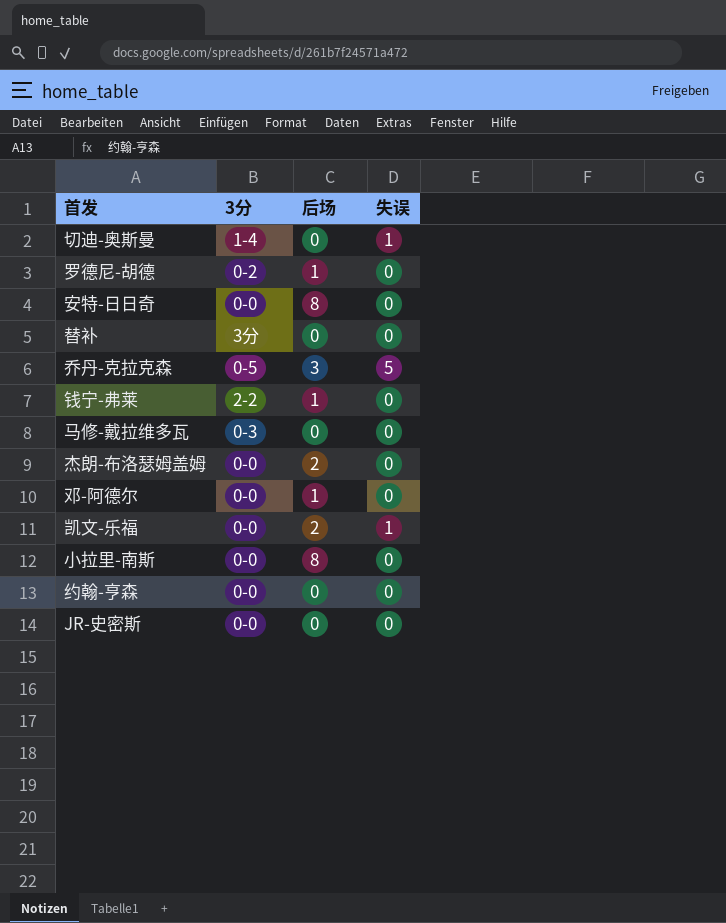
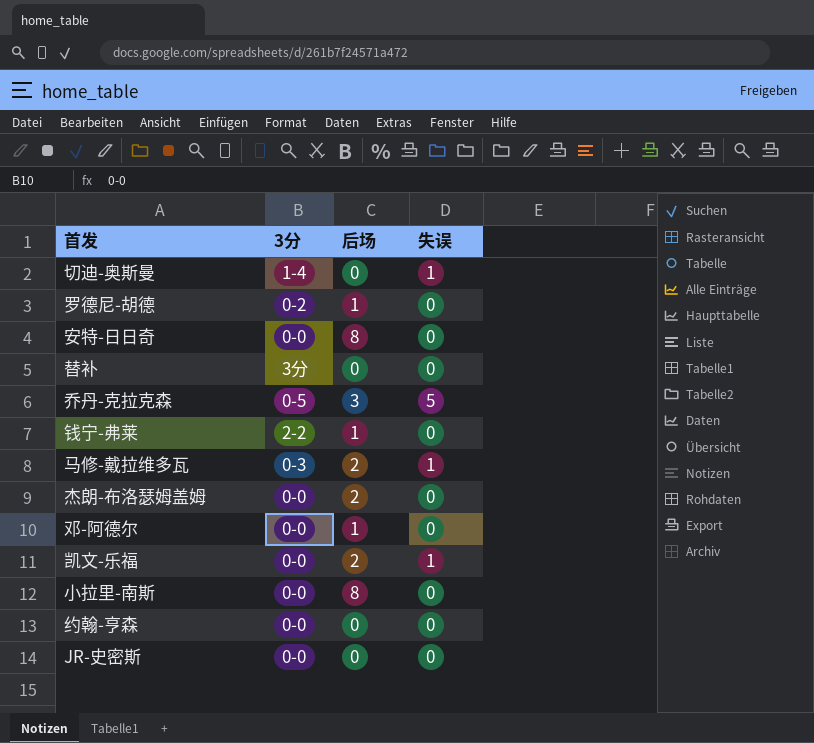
马修-戴拉维多瓦 | 后场: 0 -> 2
马修-戴拉维多瓦 | 失误: 0 -> 1

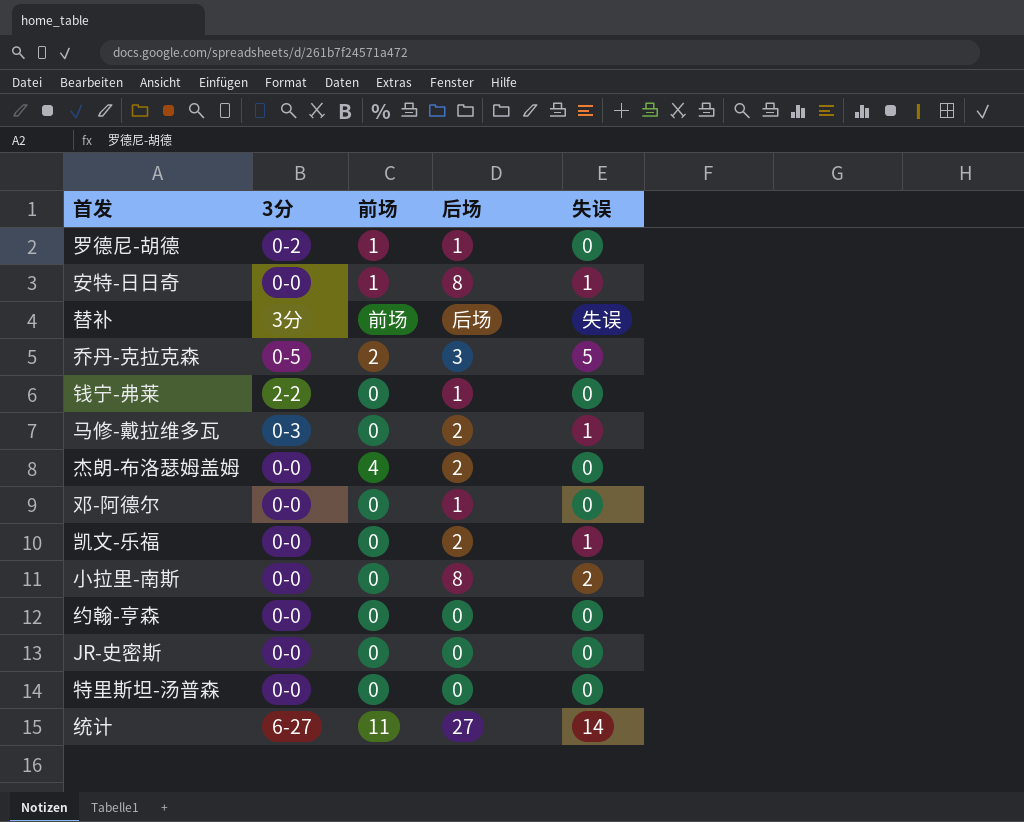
column 前场 | position: none -> 3
row 切迪-奥斯曼: 1-4 | 0 | 1 -> none
安特-日日奇 | 失误: 0 -> 1
替补 | 后场: 0 -> 后场
替补 | 失误: 0 -> 失误
小拉里-南斯 | 失误: 0 -> 2
row 特里斯坦-汤普森: none -> 0-0 | 0 | 0 | 0
row 统计: none -> 6-27 | 11 | 27 | 14

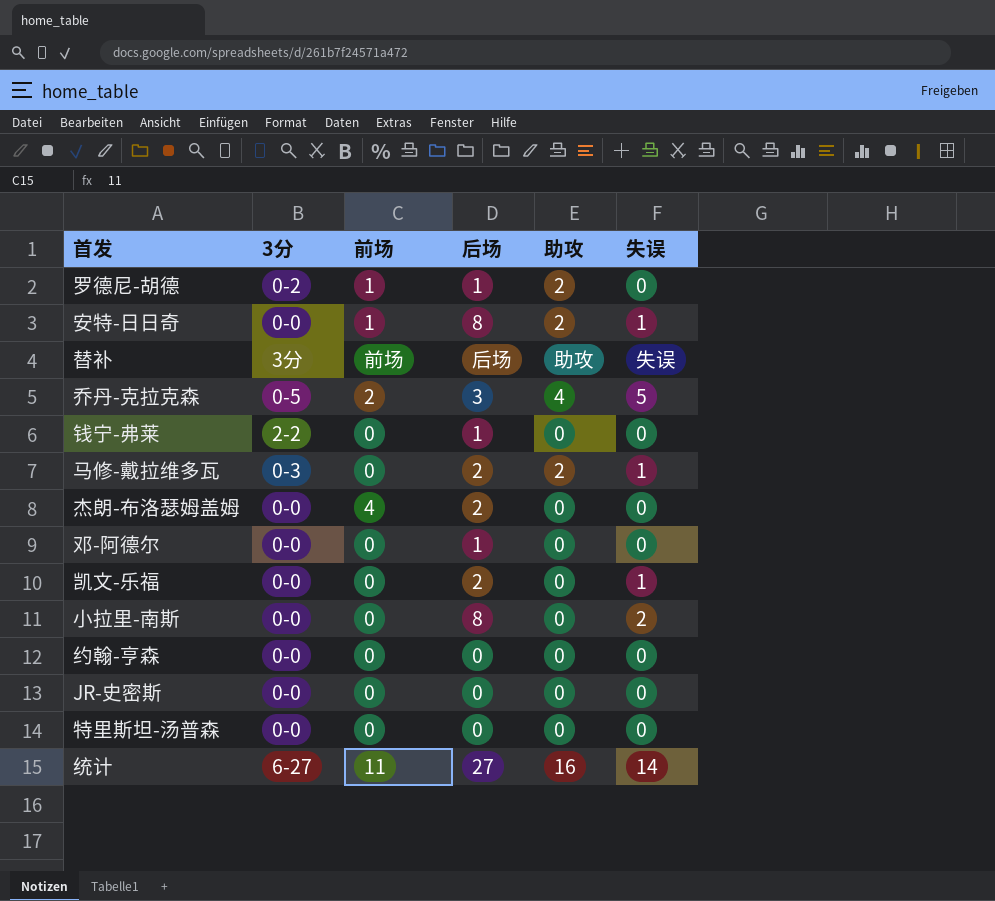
column 助攻 | position: none -> 5

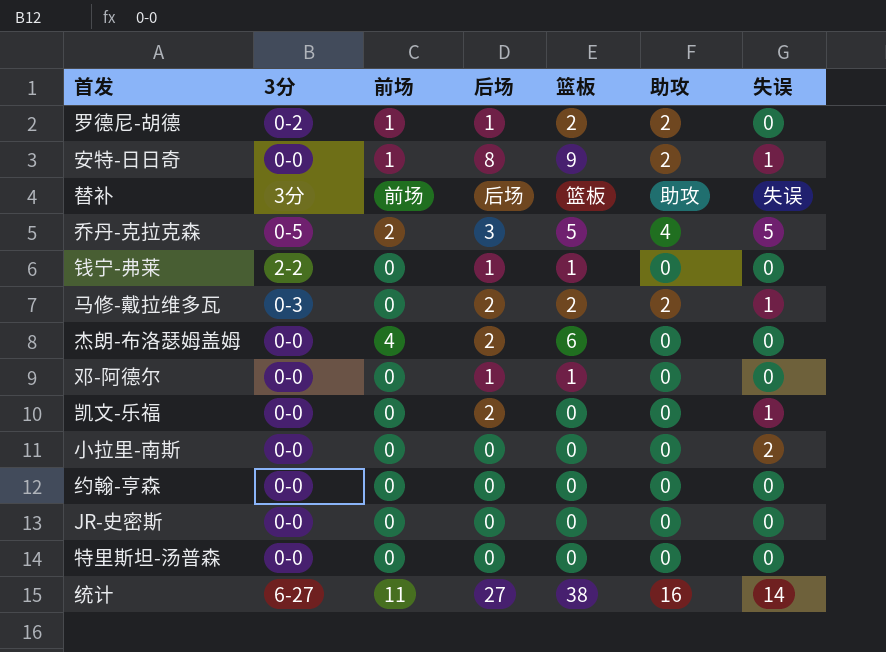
column 篮板 | position: none -> 5
小拉里-南斯 | 后场: 8 -> 0

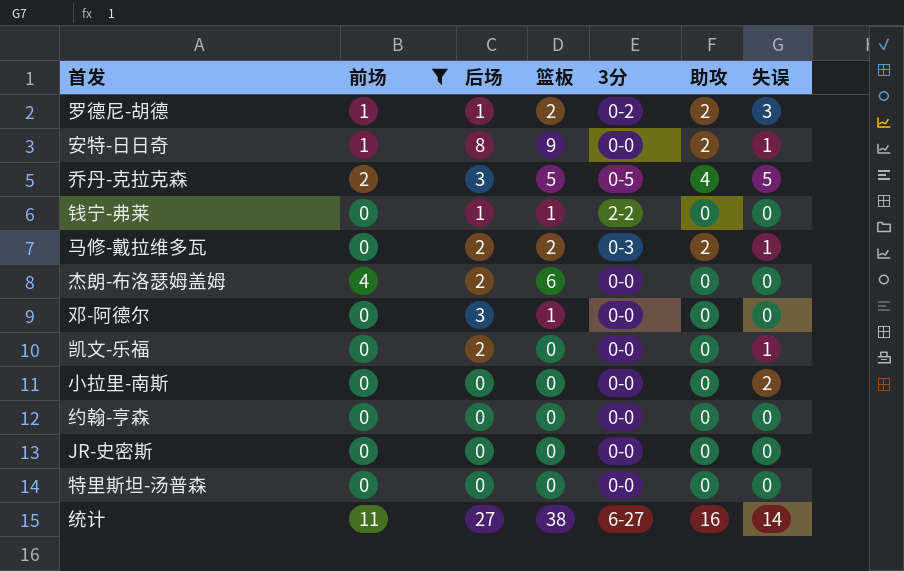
filter: none -> 前场 != 前场
column 3分 | position: 2 -> 5
罗德尼-胡德 | 失误: 0 -> 3
邓-阿德尔 | 后场: 1 -> 3

